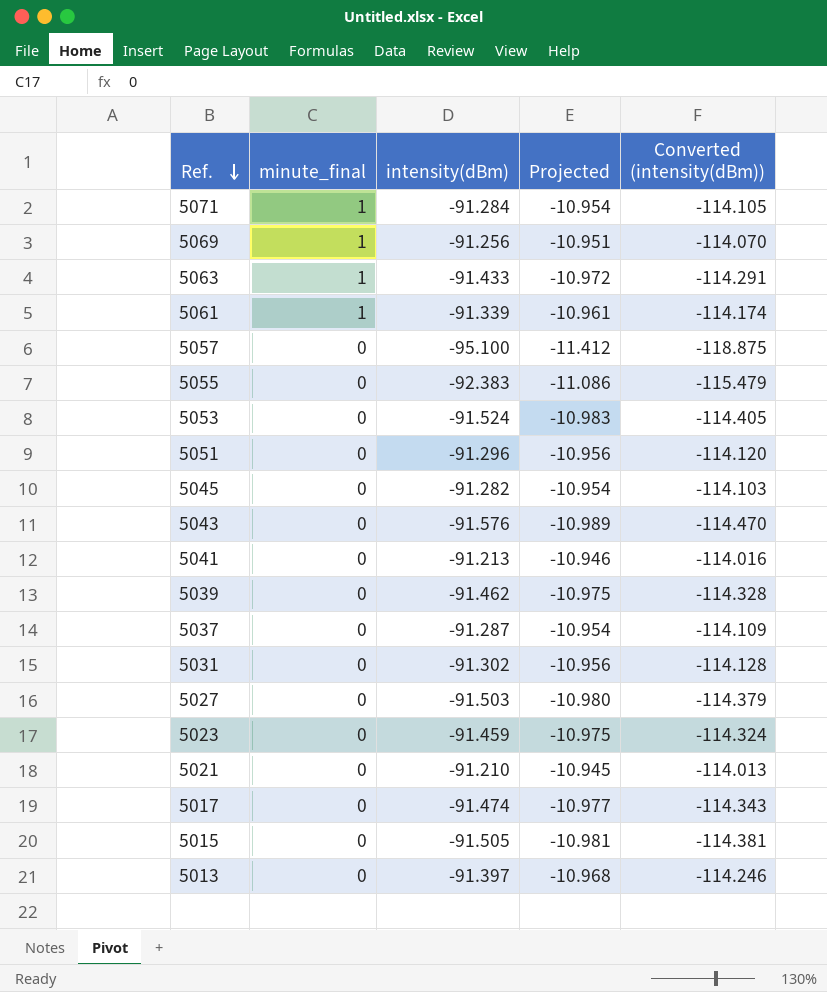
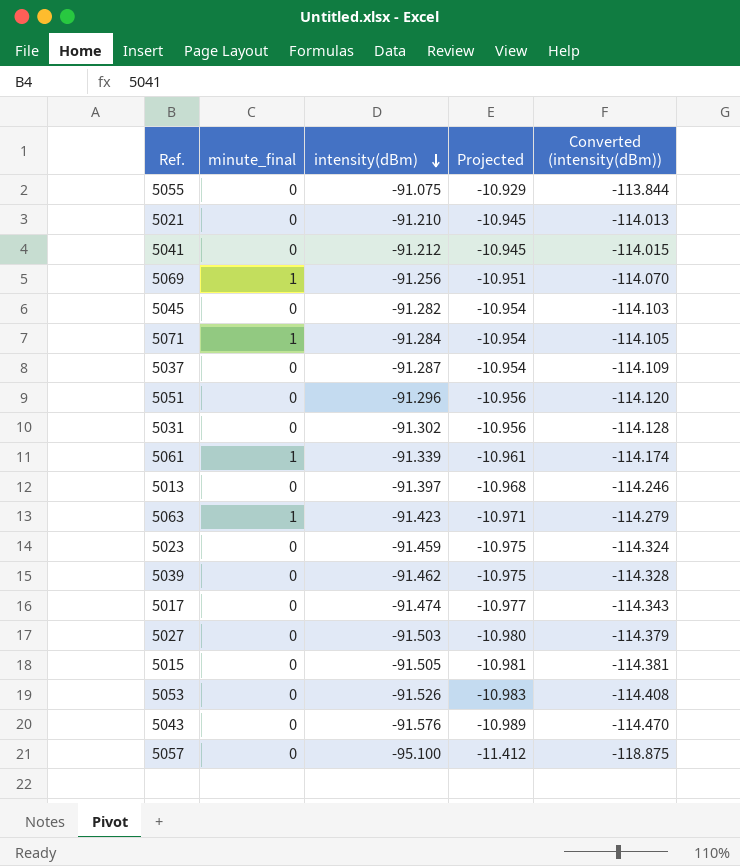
row order: Ref. descending -> intensity(dBm) descending
5055 | intensity(dBm): -92.383 -> -91.075
5055 | Projected: -11.086 -> -10.929
5055 | Converted (intensity(dBm)): -115.479 -> -113.844
5041 | intensity(dBm): -91.213 -> -91.212
5041 | Projected: -10.946 -> -10.945
5041 | Converted (intensity(dBm)): -114.016 -> -114.015
5063 | intensity(dBm): -91.433 -> -91.423
5063 | Projected: -10.972 -> -10.971
5063 | Converted (intensity(dBm)): -114.291 -> -114.279
5053 | intensity(dBm): -91.524 -> -91.526
5053 | Converted (intensity(dBm)): -114.405 -> -114.408

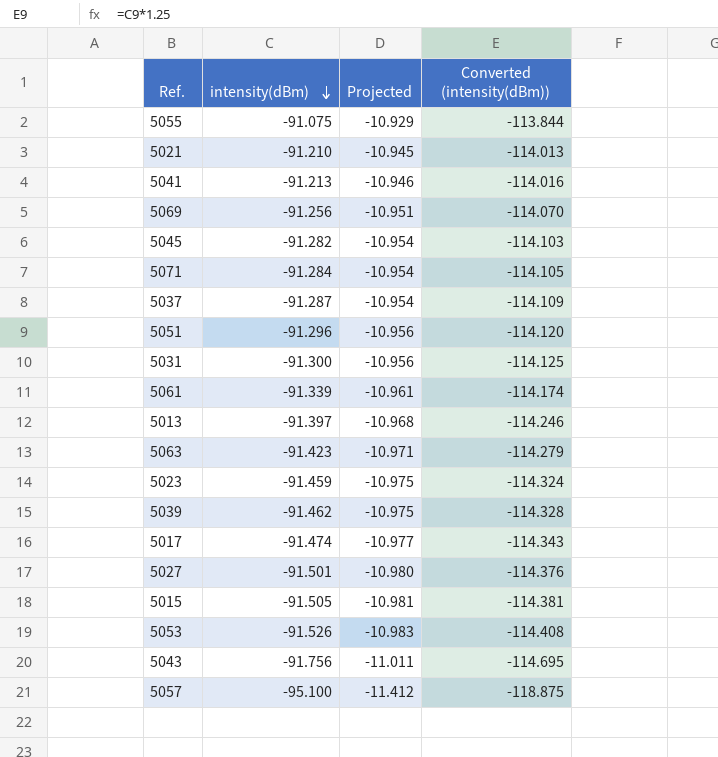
column minute_final | position: 2 -> none
5041 | intensity(dBm): -91.212 -> -91.213
5041 | Projected: -10.945 -> -10.946
5041 | Converted (intensity(dBm)): -114.015 -> -114.016
5031 | intensity(dBm): -91.302 -> -91.300
5031 | Converted (intensity(dBm)): -114.128 -> -114.125
5027 | intensity(dBm): -91.503 -> -91.501
5027 | Converted (intensity(dBm)): -114.379 -> -114.376
5043 | intensity(dBm): -91.576 -> -91.756
5043 | Projected: -10.989 -> -11.011
5043 | Converted (intensity(dBm)): -114.470 -> -114.695

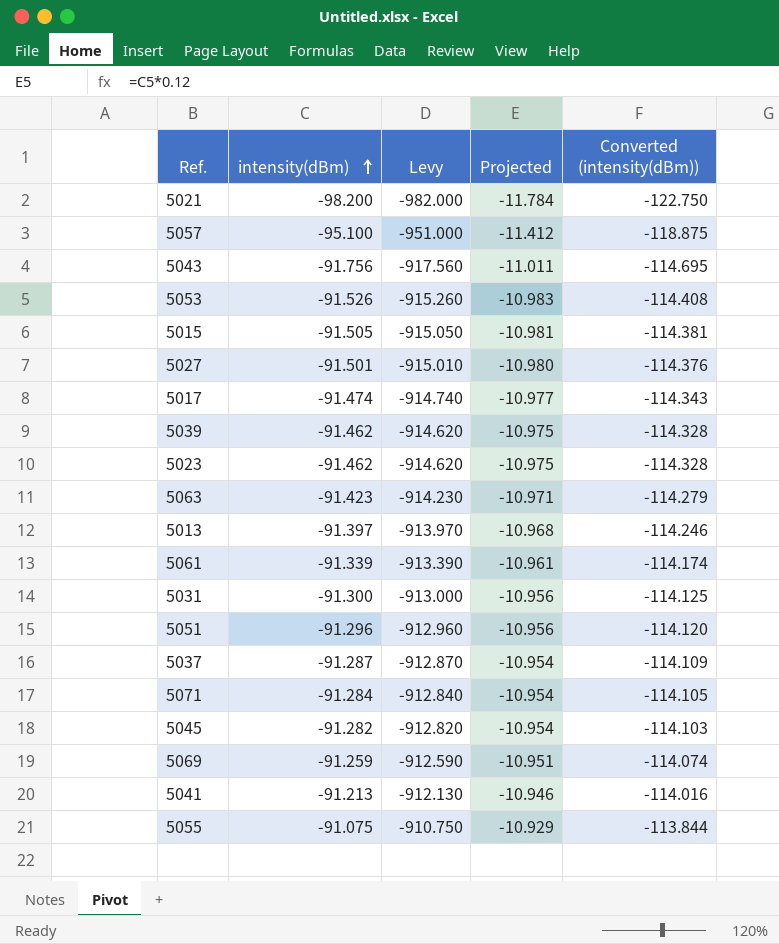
row order: intensity(dBm) descending -> intensity(dBm) ascending
column Levy | formula: none -> [intensity(dBm)] * 10
5021 | intensity(dBm): -91.210 -> -98.200
5021 | Projected: -10.945 -> -11.784
5021 | Converted (intensity(dBm)): -114.013 -> -122.750
5023 | intensity(dBm): -91.459 -> -91.462
5023 | Converted (intensity(dBm)): -114.324 -> -114.328
5069 | intensity(dBm): -91.256 -> -91.259
5069 | Converted (intensity(dBm)): -114.070 -> -114.074

